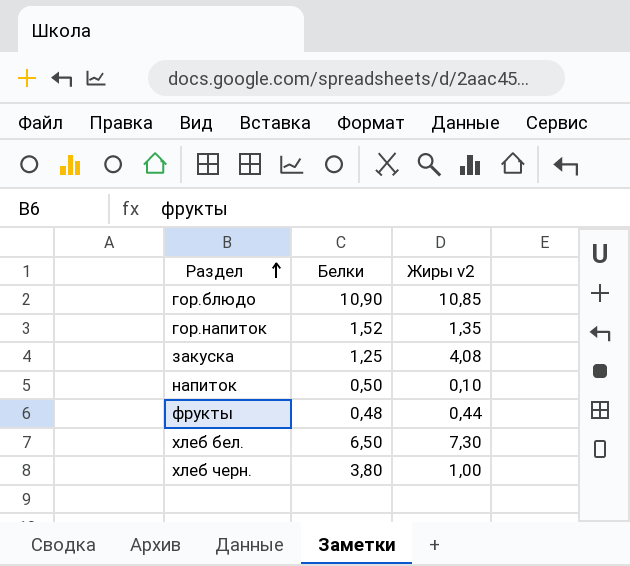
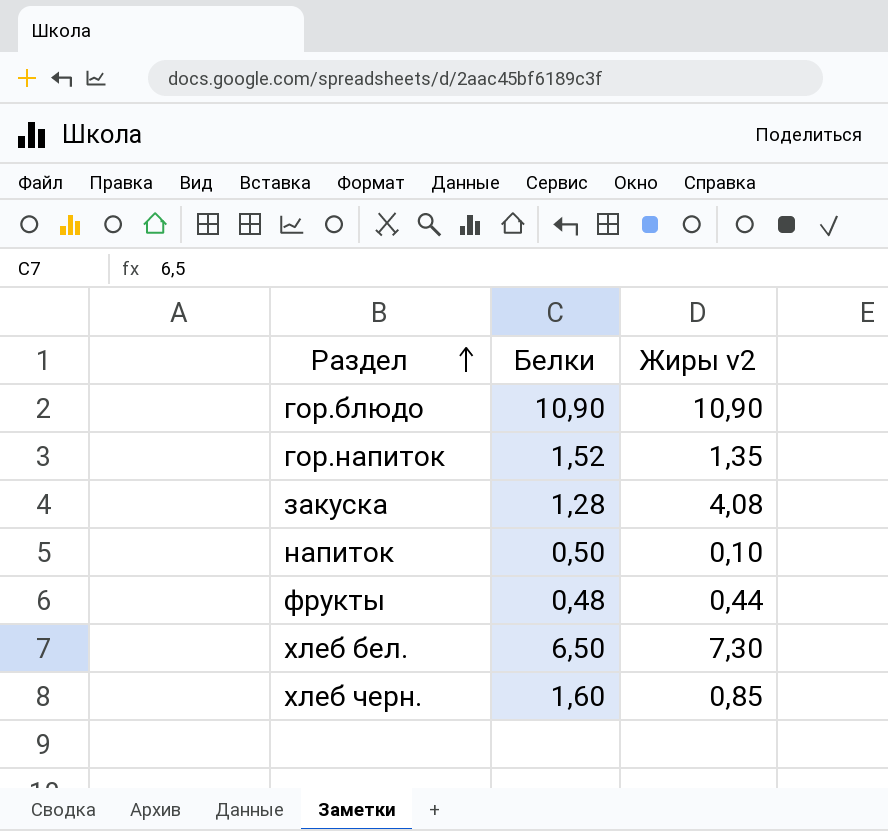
гор.блюдо | Жиры v2: 10,85 -> 10,90
закуска | Белки: 1,25 -> 1,28
хлеб черн. | Белки: 3,80 -> 1,60
хлеб черн. | Жиры v2: 1,00 -> 0,85

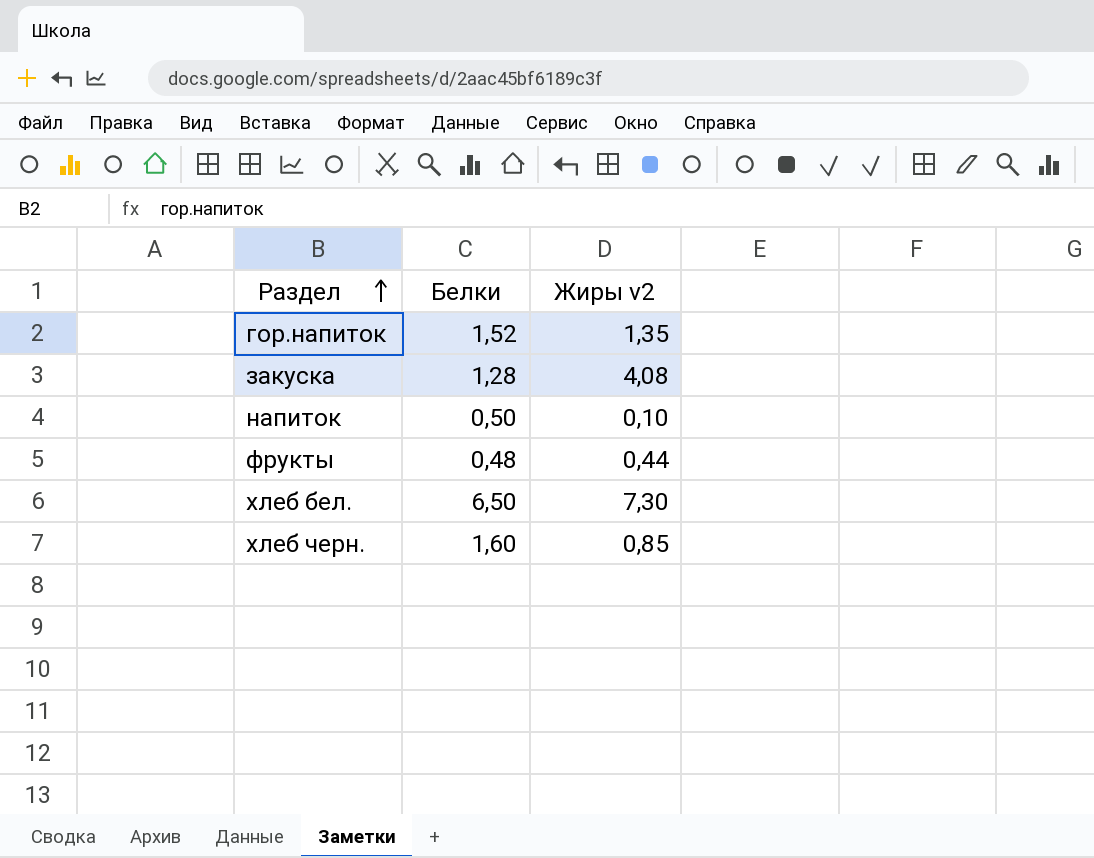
row гор.блюдо: 10,90 | 10,90 -> none

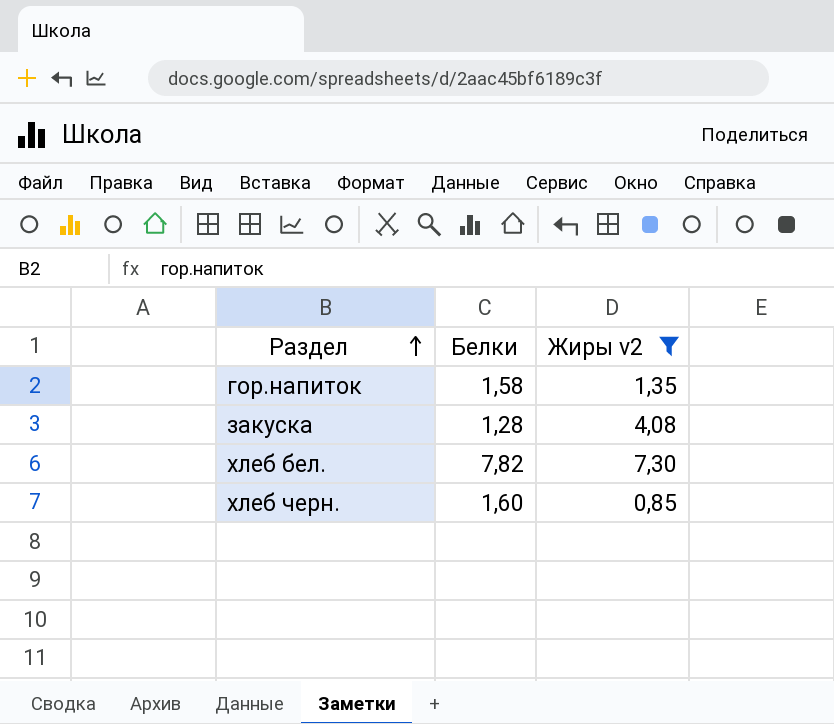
filter: none -> Жиры v2 >= 0,85
гор.напиток | Белки: 1,52 -> 1,58
хлеб бел. | Белки: 6,50 -> 7,82

